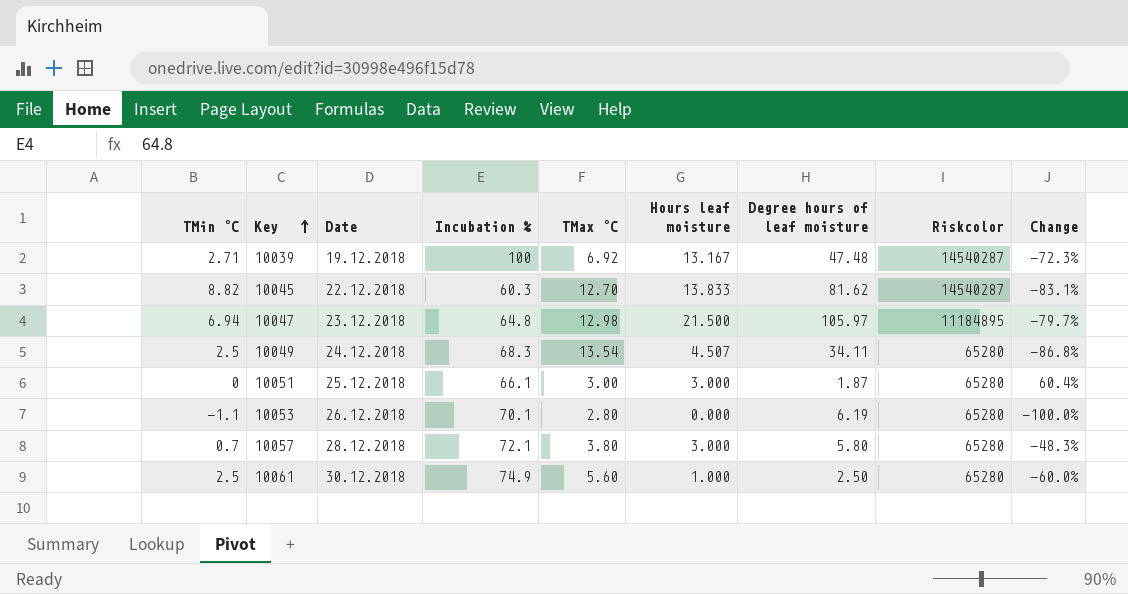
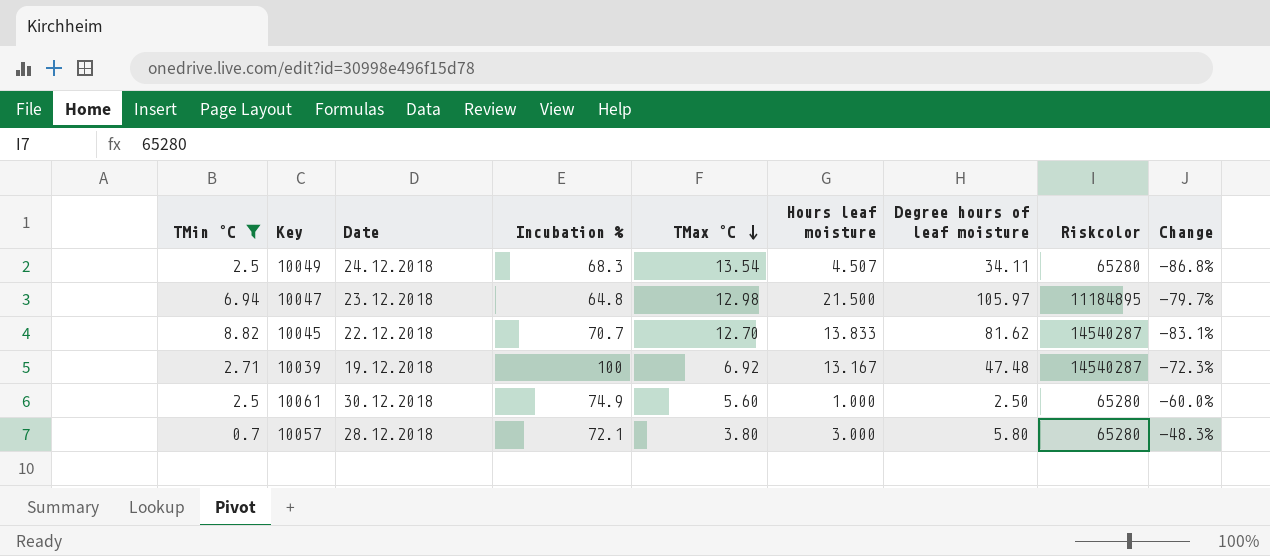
filter: none -> TMin °C >= 0.7
row order: Key ascending -> TMax °C descending
10045 | Incubation %: 60.3 -> 70.7

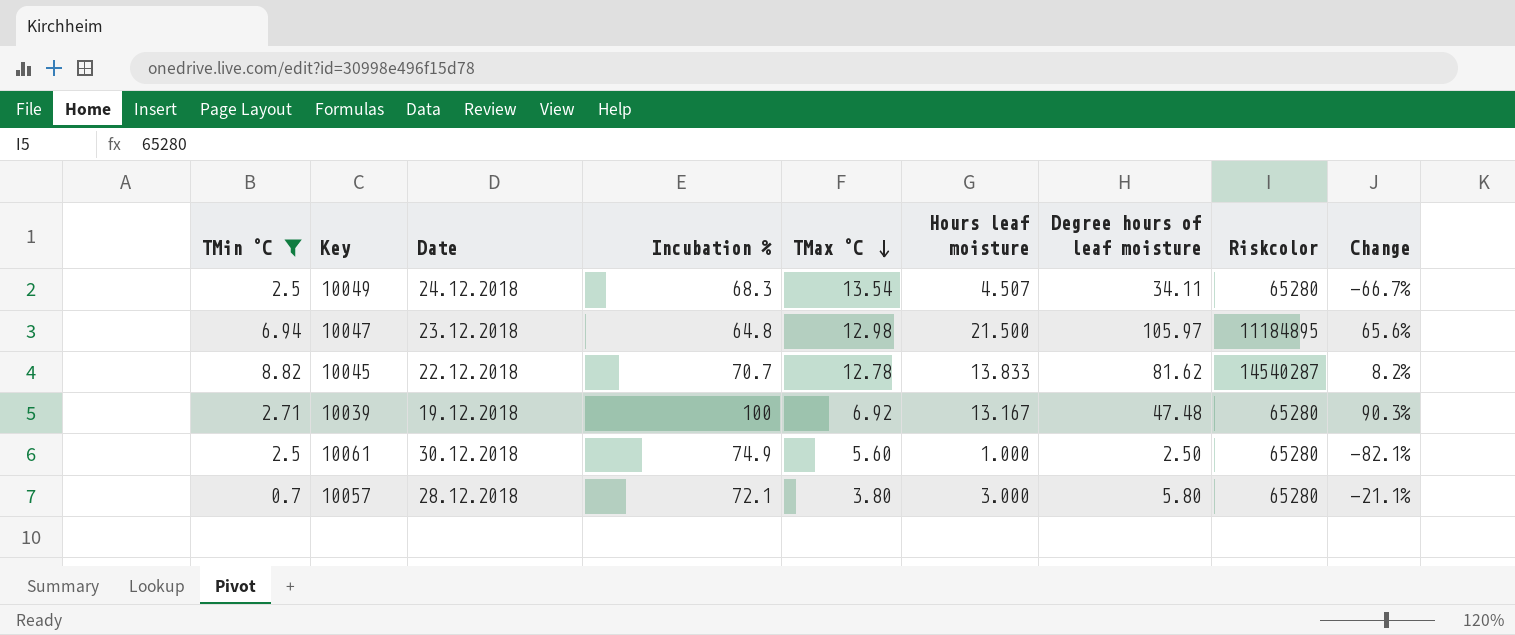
column Change | formula: ([Hours leaf moisture] - [Degree hours of leaf moisture]) / [Degree hours of leaf moisture] -> ([Hours leaf moisture] - [TMax °C]) / [TMax °C]
10045 | TMax °C: 12.70 -> 12.78
10039 | Riskcolor: 14540287 -> 65280

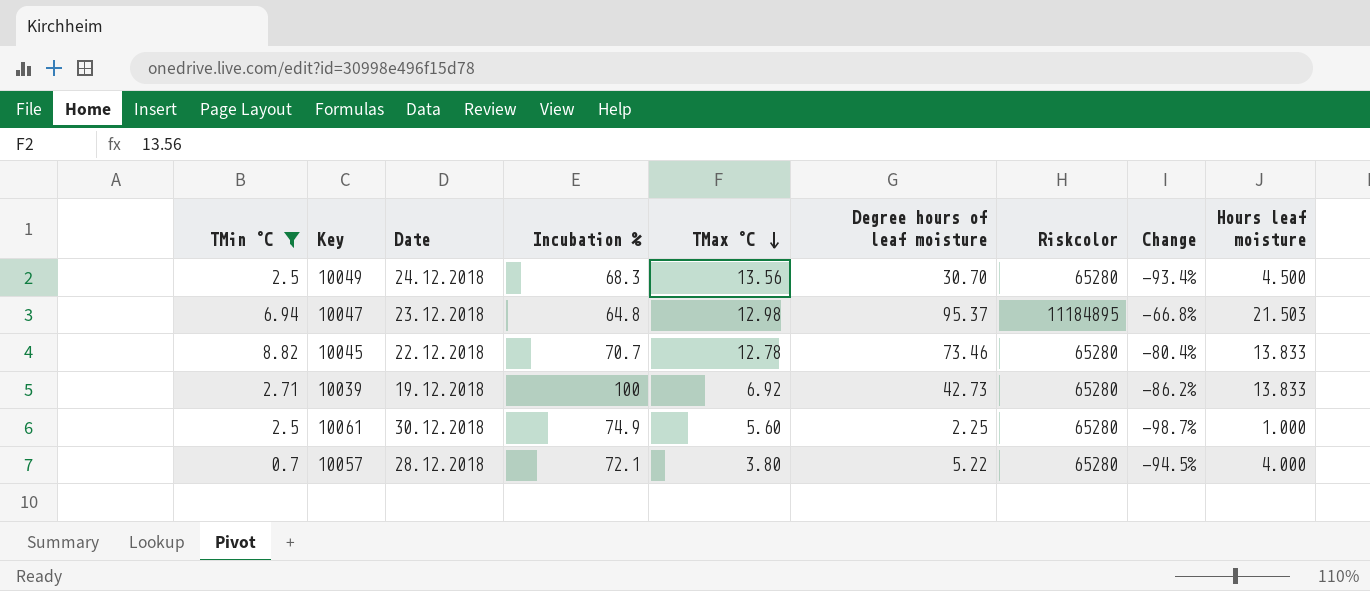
column Change | formula: ([Hours leaf moisture] - [TMax °C]) / [TMax °C] -> ([Hours leaf moisture] - [Incubation %]) / [Incubation %]
column Hours leaf moisture | position: 6 -> 9
10049 | TMax °C: 13.54 -> 13.56
10049 | Degree hours of leaf moisture: 34.11 -> 30.70
10049 | Hours leaf moisture: 4.507 -> 4.500
10047 | Degree hours of leaf moisture: 105.97 -> 95.37
10047 | Hours leaf moisture: 21.500 -> 21.503
10045 | Degree hours of leaf moisture: 81.62 -> 73.46
10045 | Riskcolor: 14540287 -> 65280
10039 | Degree hours of leaf moisture: 47.48 -> 42.73
10039 | Hours leaf moisture: 13.167 -> 13.833
10061 | Degree hours of leaf moisture: 2.50 -> 2.25
10057 | Degree hours of leaf moisture: 5.80 -> 5.22
10057 | Hours leaf moisture: 3.000 -> 4.000

